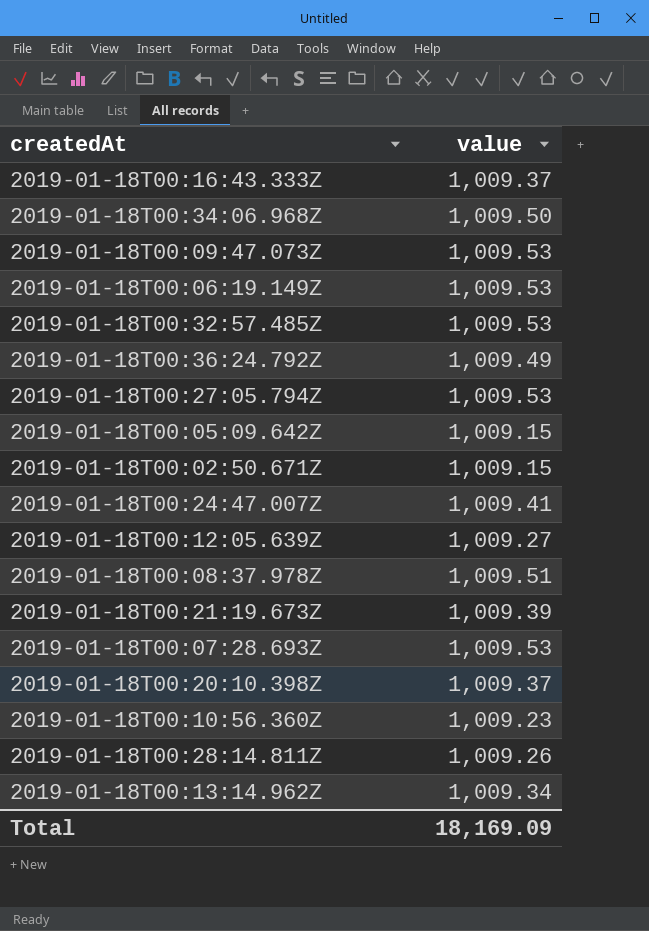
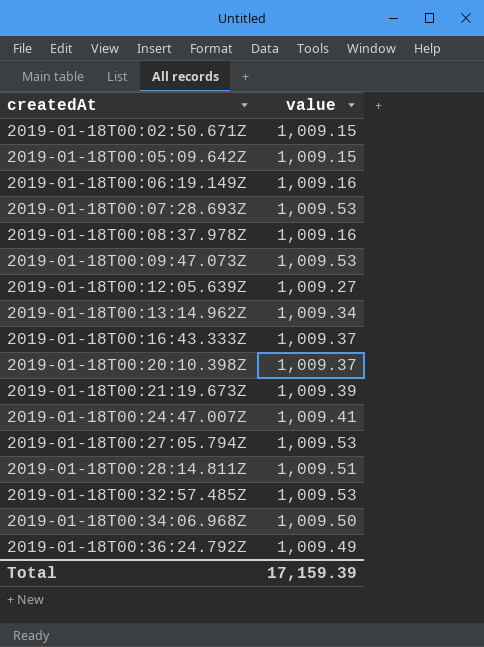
row order: none -> createdAt ascending
row 2019-01-18T00:10:56.360Z: 1,009.23 -> none
2019-01-18T00:06:19.149Z | value: 1,009.53 -> 1,009.16
2019-01-18T00:08:37.978Z | value: 1,009.51 -> 1,009.16
2019-01-18T00:28:14.811Z | value: 1,009.26 -> 1,009.51
Total | value: 18,169.09 -> 17,159.39

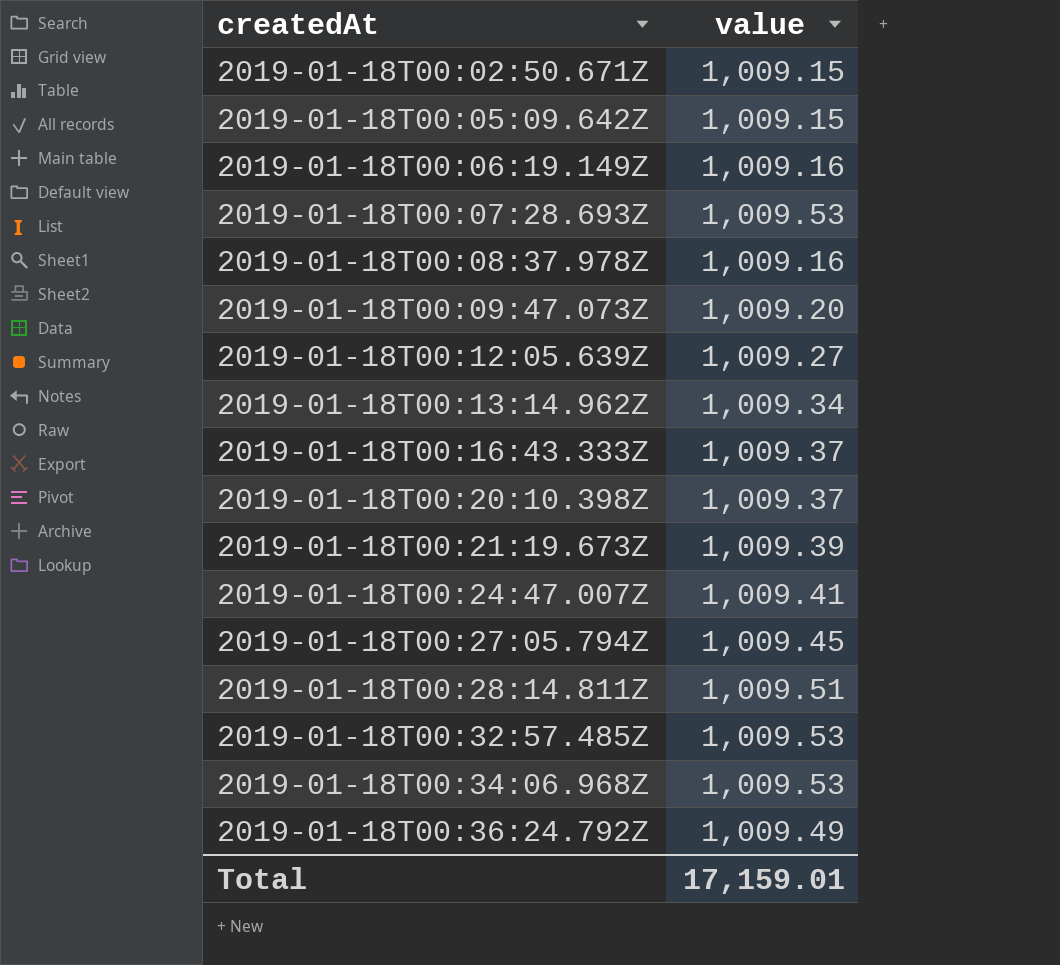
2019-01-18T00:09:47.073Z | value: 1,009.53 -> 1,009.20
2019-01-18T00:27:05.794Z | value: 1,009.53 -> 1,009.45
2019-01-18T00:34:06.968Z | value: 1,009.50 -> 1,009.53
Total | value: 17,159.39 -> 17,159.01

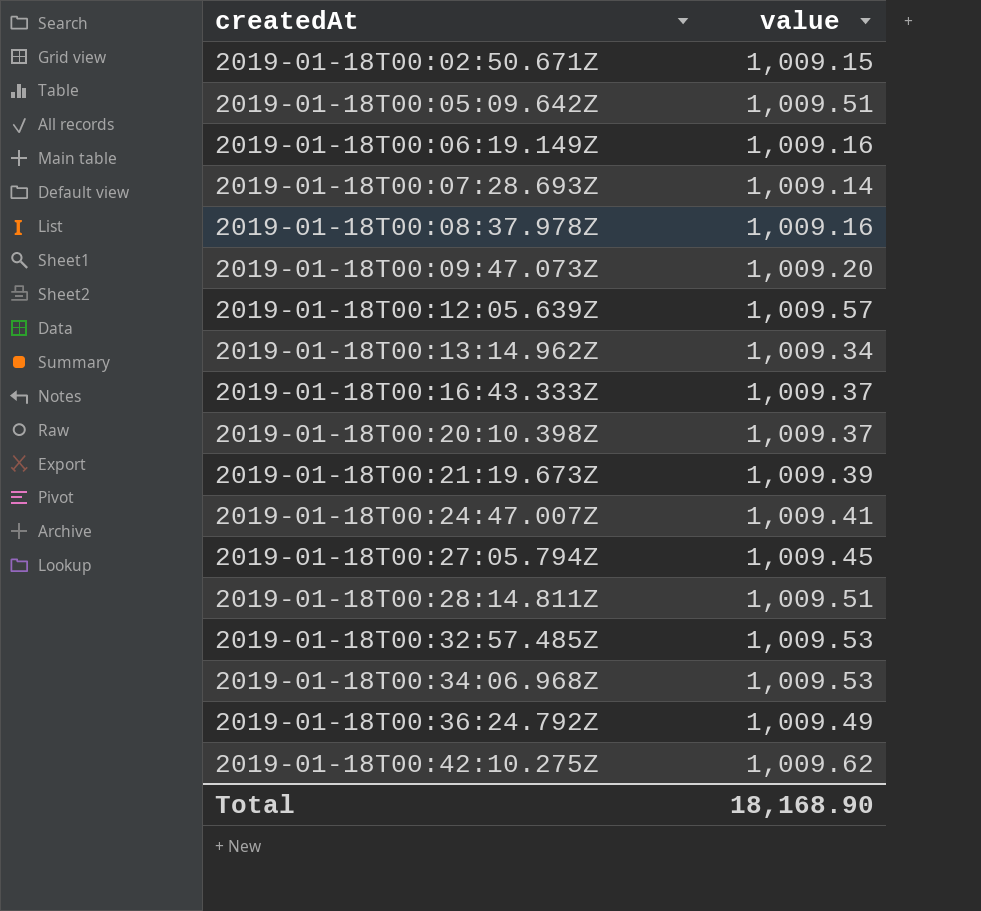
2019-01-18T00:05:09.642Z | value: 1,009.15 -> 1,009.51
2019-01-18T00:07:28.693Z | value: 1,009.53 -> 1,009.14
2019-01-18T00:12:05.639Z | value: 1,009.27 -> 1,009.57
row 2019-01-18T00:42:10.275Z: none -> 1,009.62
Total | value: 17,159.01 -> 18,168.90

